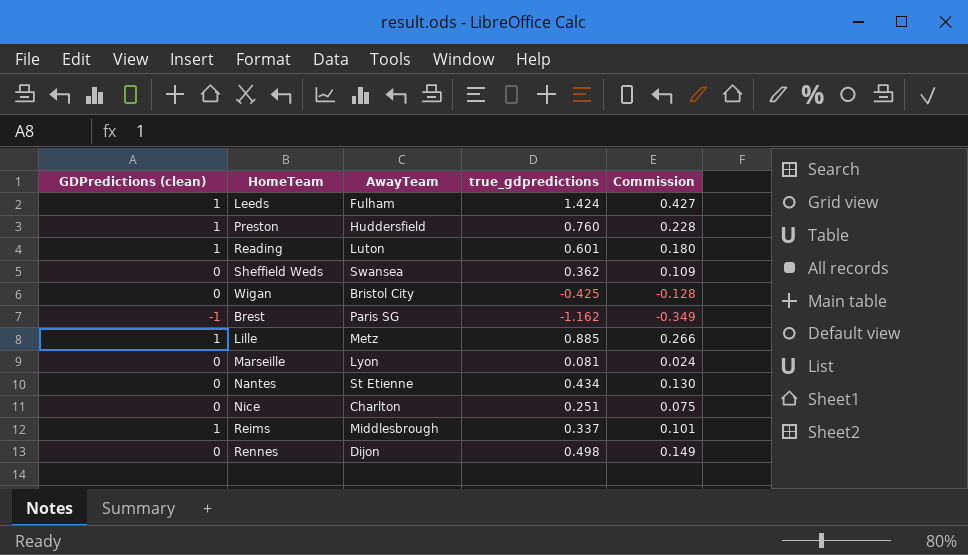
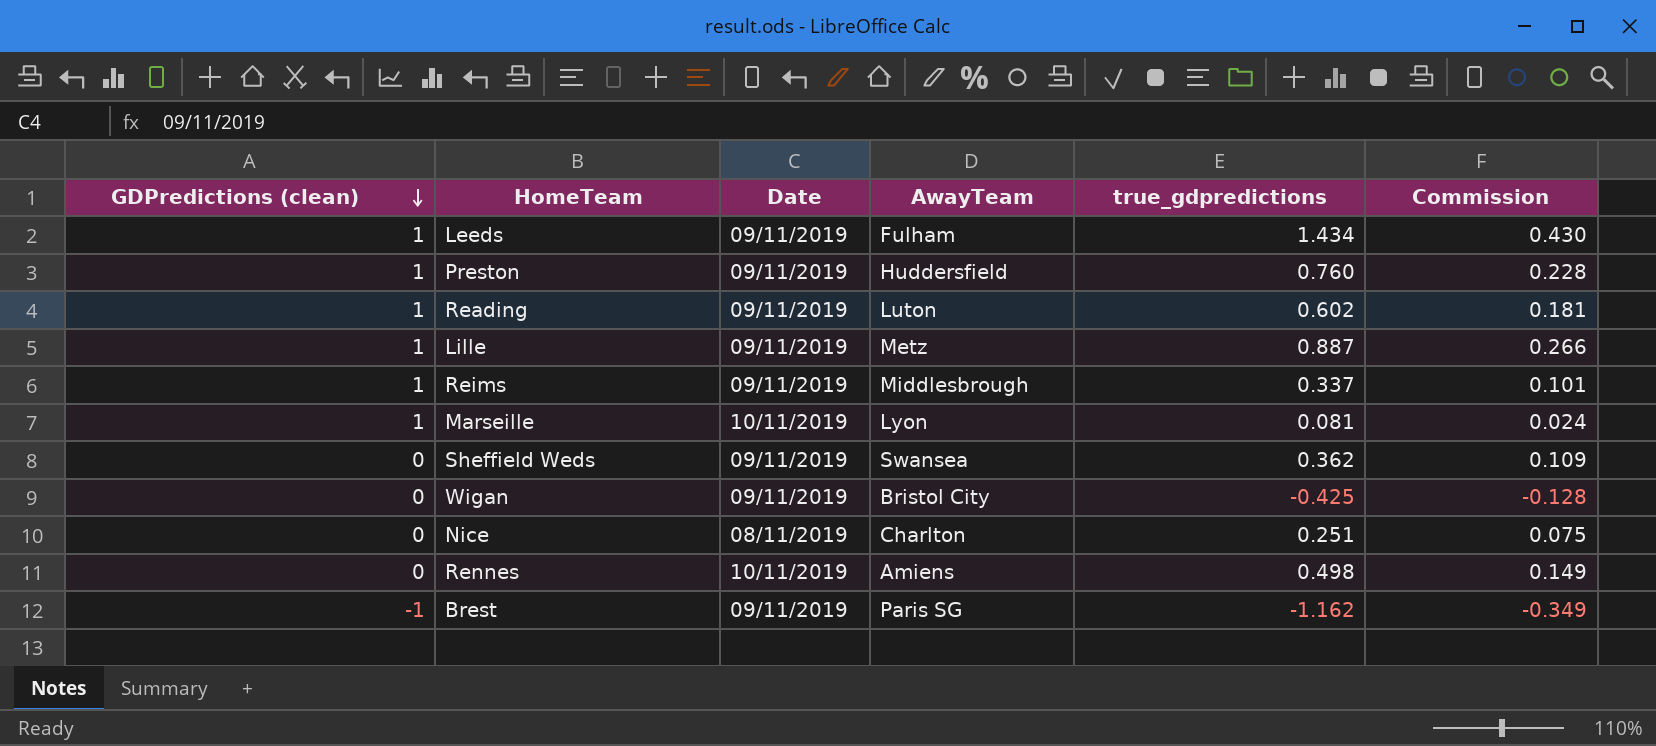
row order: none -> GDPredictions (clean) descending
column Date | position: none -> 3
row Nantes: 0 | St Etienne | 0.434 | 0.130 -> none
Leeds | true_gdpredictions: 1.424 -> 1.434
Leeds | Commission: 0.427 -> 0.430
Reading | true_gdpredictions: 0.601 -> 0.602
Reading | Commission: 0.180 -> 0.181
Lille | true_gdpredictions: 0.885 -> 0.887
Marseille | GDPredictions (clean): 0 -> 1
Rennes | AwayTeam: Dijon -> Amiens

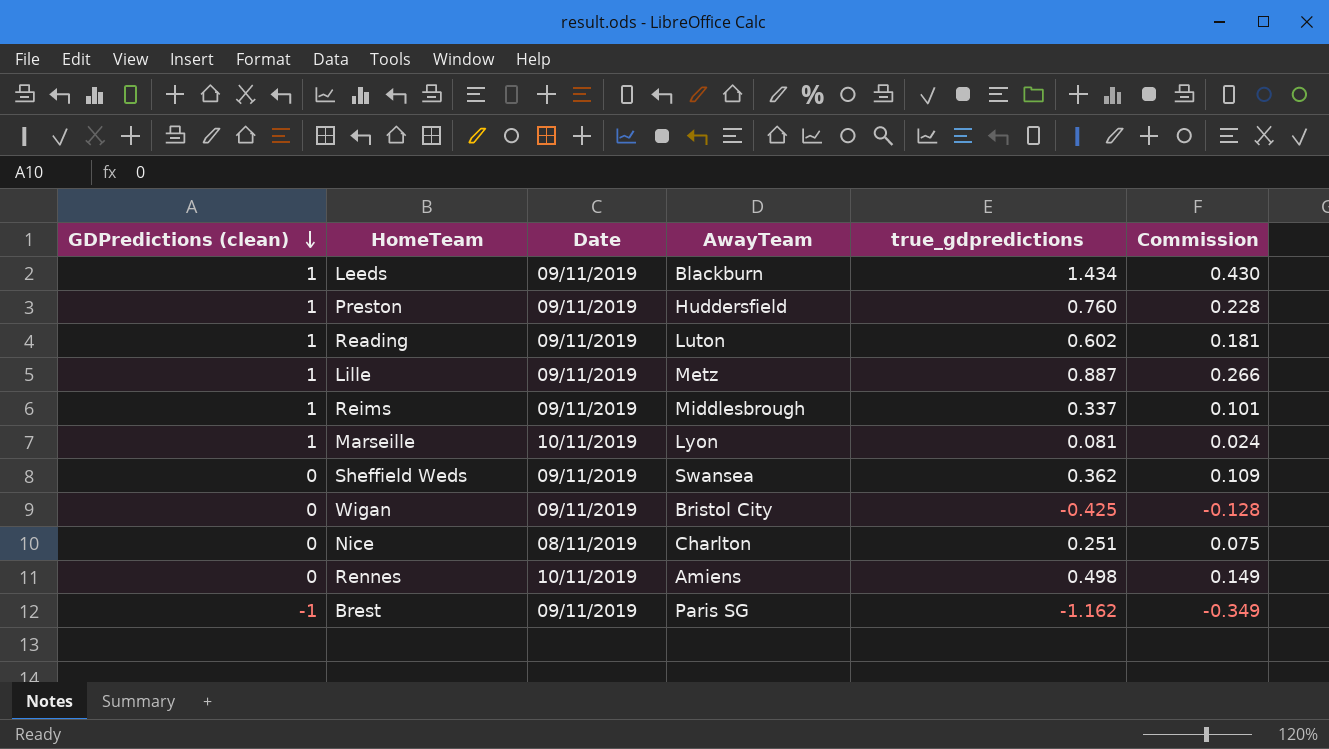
Leeds | AwayTeam: Fulham -> Blackburn

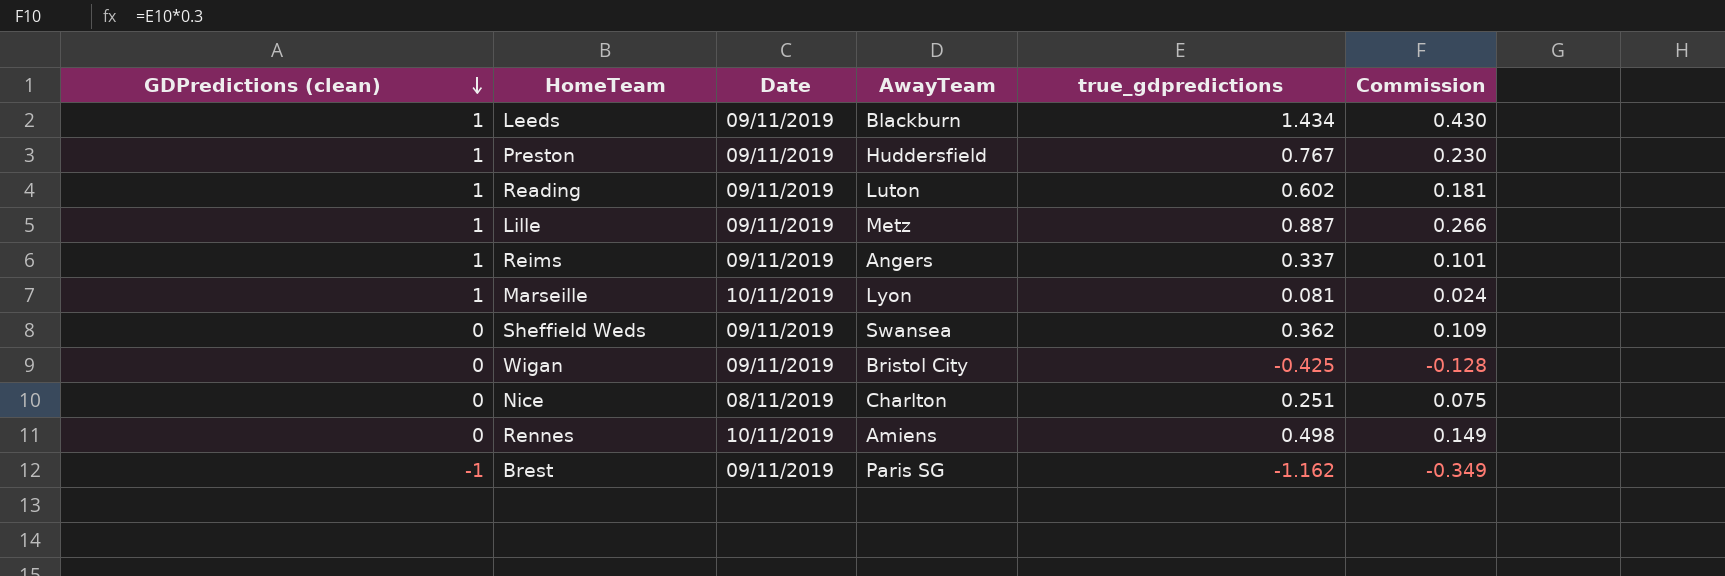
Preston | true_gdpredictions: 0.760 -> 0.767
Preston | Commission: 0.228 -> 0.230
Reims | AwayTeam: Middlesbrough -> Angers

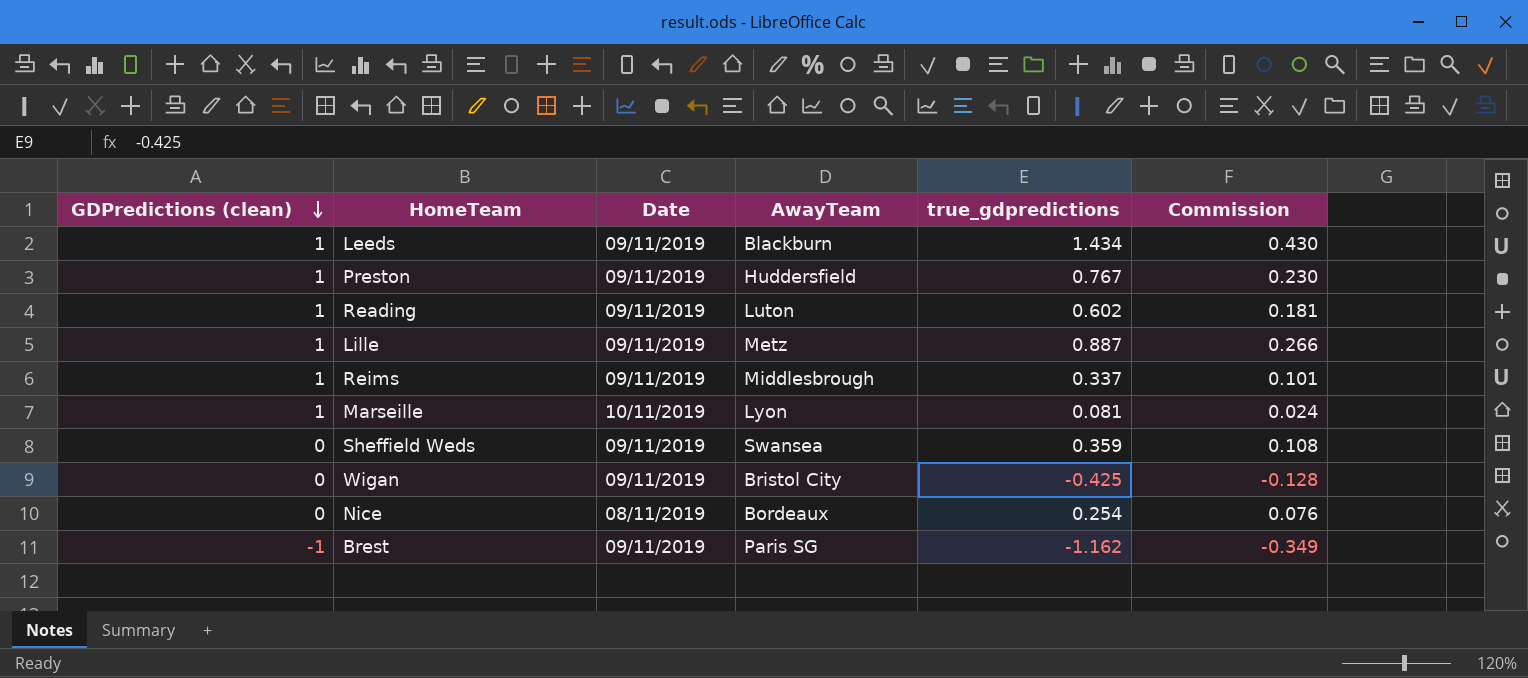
row Rennes: 0 | 10/11/2019 | Amiens | 0.498 | 0.149 -> none
Reims | AwayTeam: Angers -> Middlesbrough
Sheffield Weds | true_gdpredictions: 0.362 -> 0.359
Sheffield Weds | Commission: 0.109 -> 0.108
Nice | AwayTeam: Charlton -> Bordeaux
Nice | true_gdpredictions: 0.251 -> 0.254
Nice | Commission: 0.075 -> 0.076

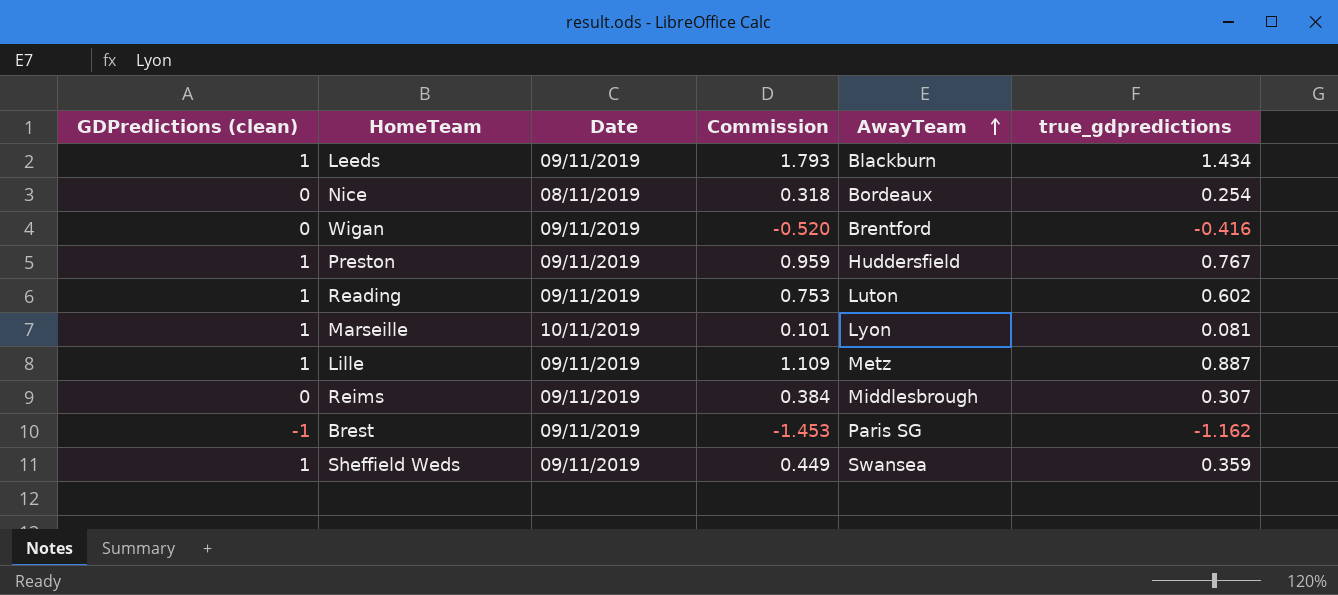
row order: GDPredictions (clean) descending -> AwayTeam ascending
column Commission | formula: [true_gdpredictions] * 0.3 -> [true_gdpredictions] * 1.25
column Commission | position: 6 -> 4
Wigan | AwayTeam: Bristol City -> Brentford
Wigan | true_gdpredictions: -0.425 -> -0.416
Reims | GDPredictions (clean): 1 -> 0
Reims | true_gdpredictions: 0.337 -> 0.307
Sheffield Weds | GDPredictions (clean): 0 -> 1

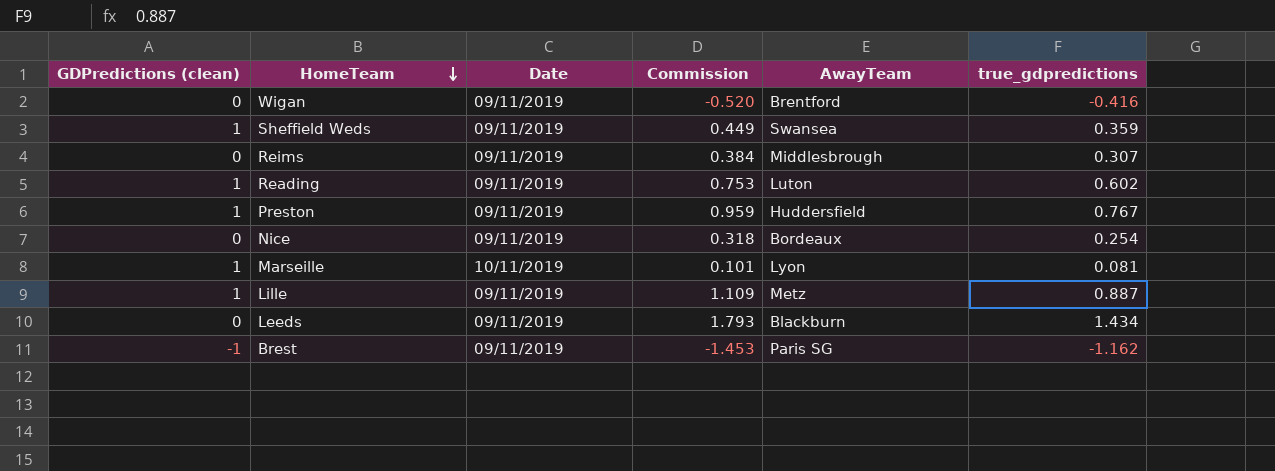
row order: AwayTeam ascending -> HomeTeam descending
Nice | Date: 08/11/2019 -> 09/11/2019
Leeds | GDPredictions (clean): 1 -> 0

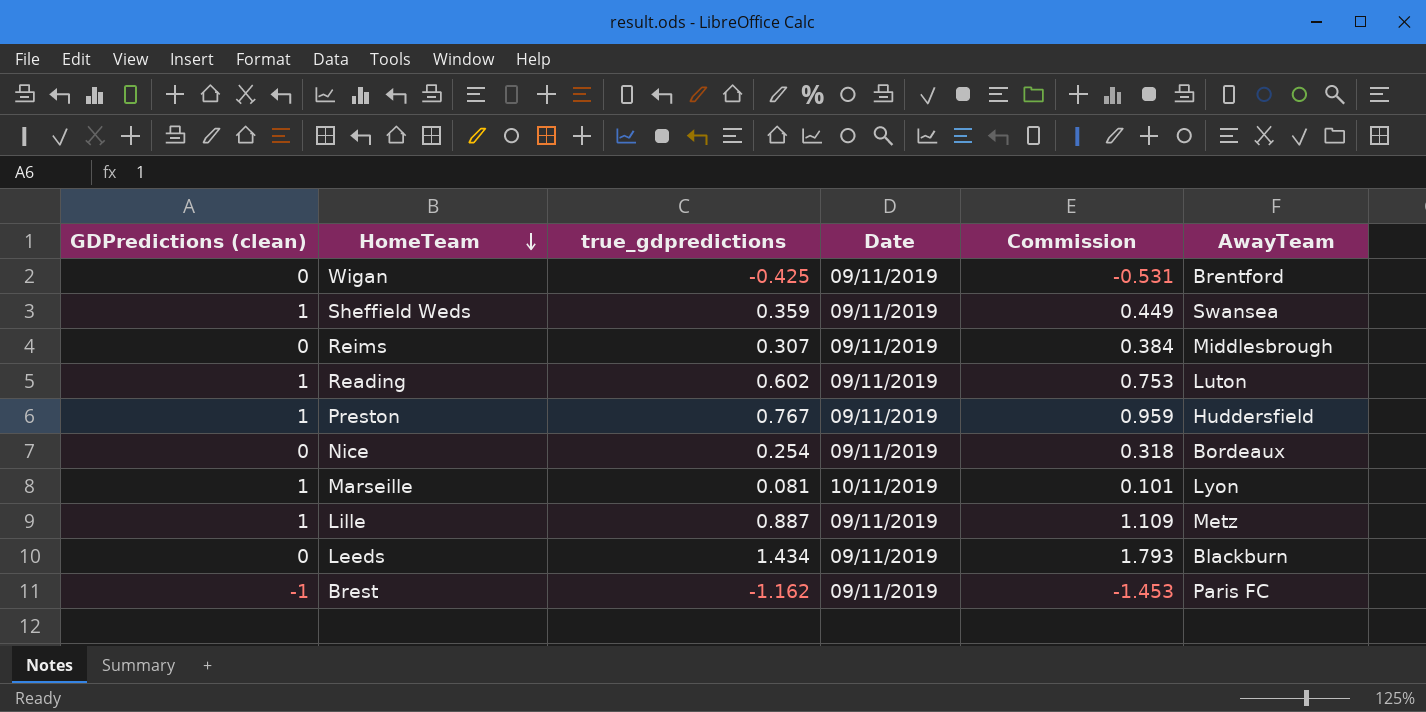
column true_gdpredictions | position: 6 -> 3
Wigan | true_gdpredictions: -0.416 -> -0.425
Wigan | Commission: -0.520 -> -0.531
Brest | AwayTeam: Paris SG -> Paris FC

